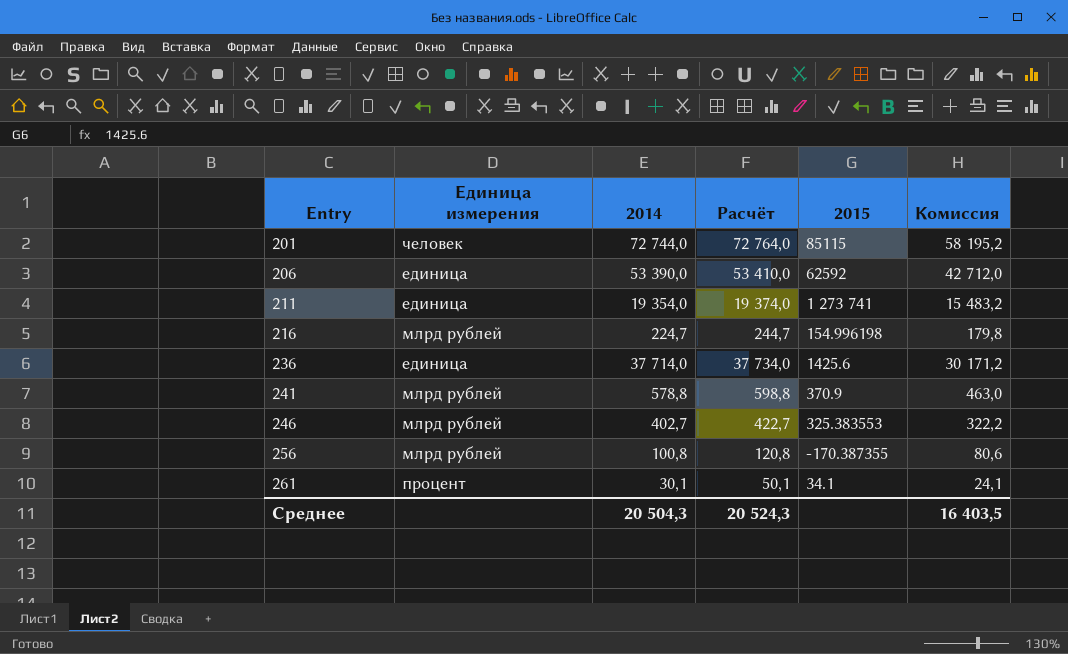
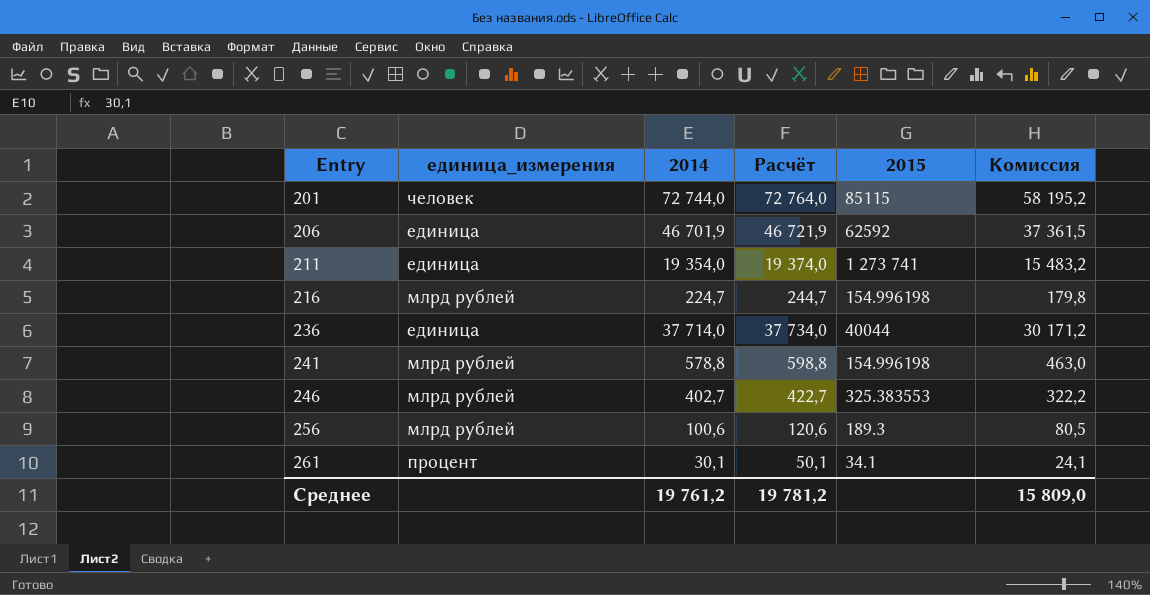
column name: Единица измерения -> единица_измерения
206 | 2014: 53 390,0 -> 46 701,9
206 | Расчёт: 53 410,0 -> 46 721,9
206 | Комиссия: 42 712,0 -> 37 361,5
236 | 2015: 1425.6 -> 40044
241 | 2015: 370.9 -> 154.996198
256 | 2014: 100,8 -> 100,6
256 | Расчёт: 120,8 -> 120,6
256 | 2015: -170.387355 -> 189.3
256 | Комиссия: 80,6 -> 80,5
Среднее | 2014: 20 504,3 -> 19 761,2
Среднее | Расчёт: 20 524,3 -> 19 781,2
Среднее | Комиссия: 16 403,5 -> 15 809,0

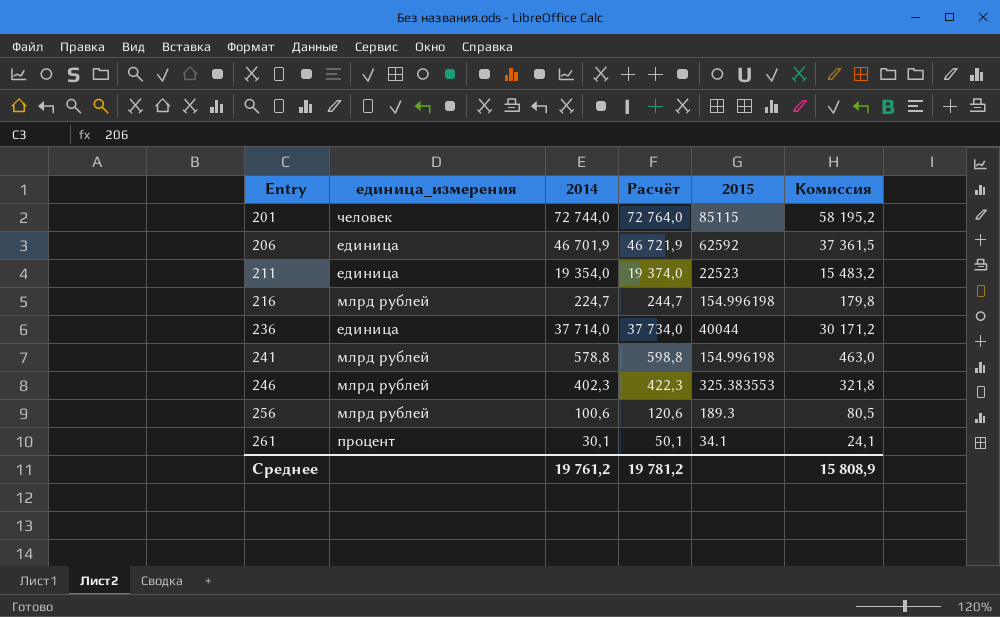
211 | 2015: 1 273 741 -> 22523
246 | 2014: 402,7 -> 402,3
246 | Расчёт: 422,7 -> 422,3
246 | Комиссия: 322,2 -> 321,8
Среднее | Комиссия: 15 809,0 -> 15 808,9

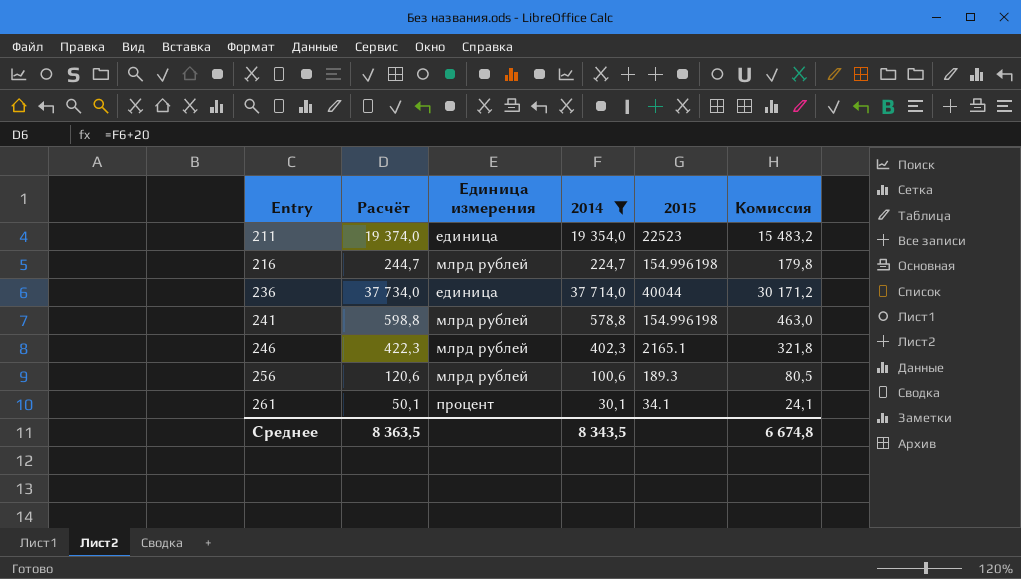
filter: none -> 2014 <= 37 714,0
column Расчёт | position: 4 -> 2
column name: единица_измерения -> Единица измерения
246 | 2015: 325.383553 -> 2165.1
Среднее | Расчёт: 19 781,2 -> 8 363,5
Среднее | 2014: 19 761,2 -> 8 343,5
Среднее | Комиссия: 15 808,9 -> 6 674,8

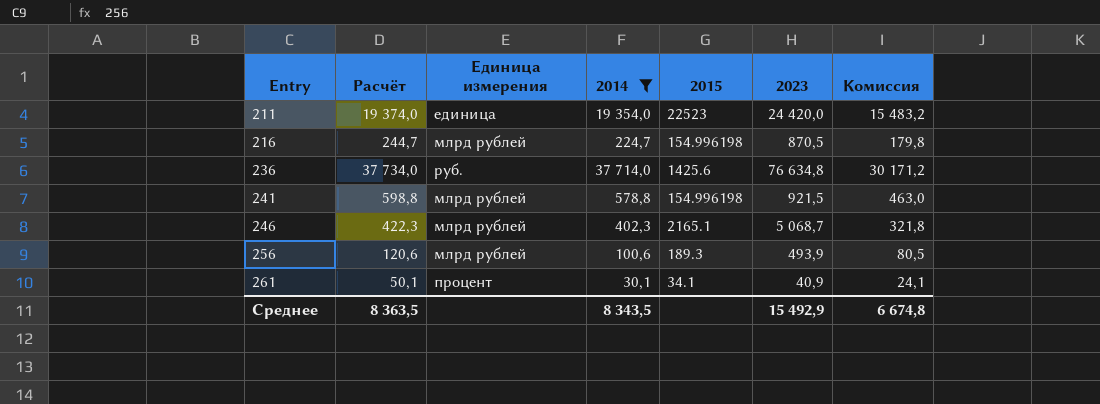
column 2023 | position: none -> 6
236 | Единица измерения: единица -> руб.
236 | 2015: 40044 -> 1425.6

